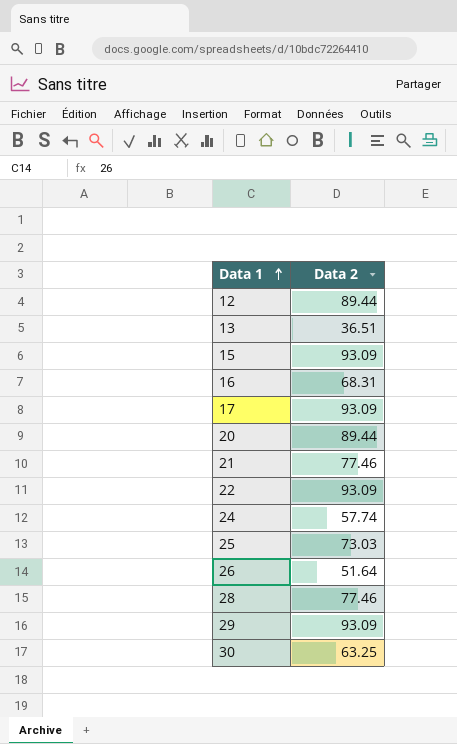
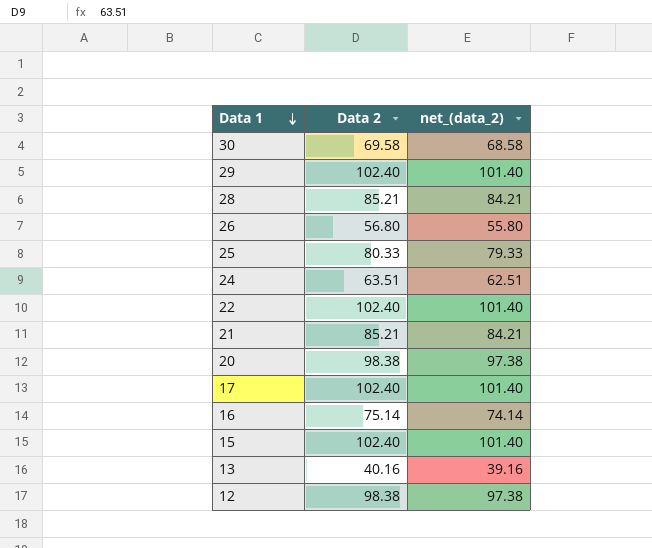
row order: Data 1 ascending -> Data 1 descending
column net_(data_2) | formula: none -> [Data 2] - 1
30 | Data 2: 63.25 -> 69.58
29 | Data 2: 93.09 -> 102.40
28 | Data 2: 77.46 -> 85.21
26 | Data 2: 51.64 -> 56.80
25 | Data 2: 73.03 -> 80.33
24 | Data 2: 57.74 -> 63.51
22 | Data 2: 93.09 -> 102.40
21 | Data 2: 77.46 -> 85.21
20 | Data 2: 89.44 -> 98.38
17 | Data 2: 93.09 -> 102.40
16 | Data 2: 68.31 -> 75.14
15 | Data 2: 93.09 -> 102.40
13 | Data 2: 36.51 -> 40.16
12 | Data 2: 89.44 -> 98.38

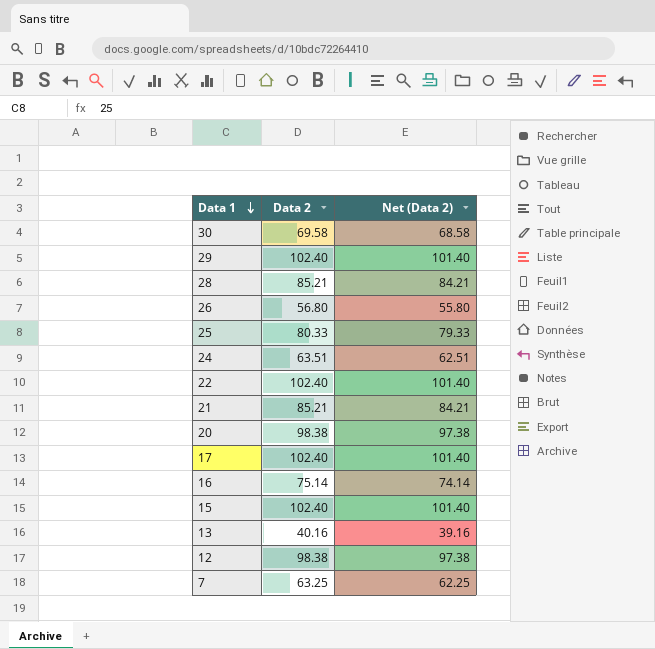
column name: net_(data_2) -> Net (Data 2)
row 7: none -> 63.25 | 62.25

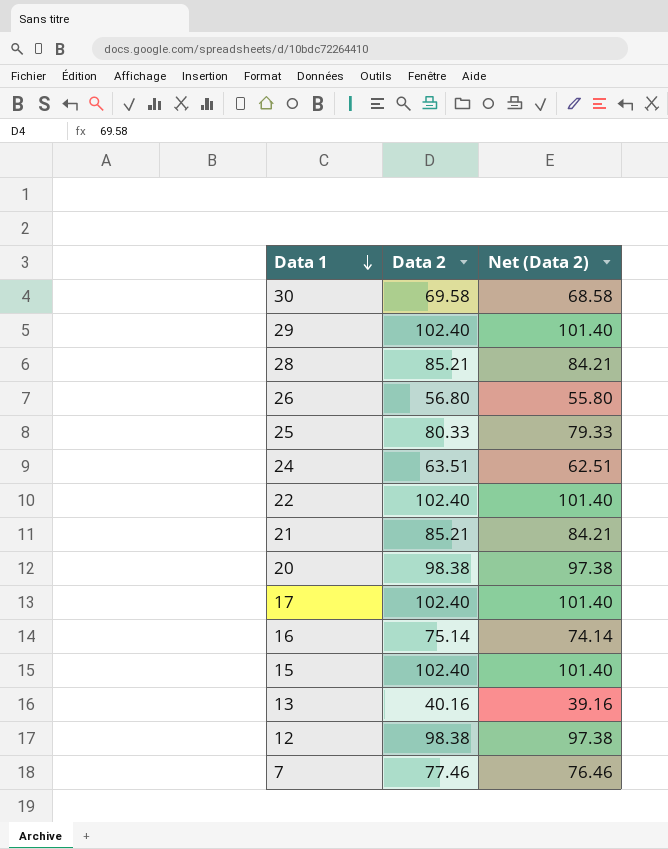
7 | Data 2: 63.25 -> 77.46
7 | Net (Data 2): 62.25 -> 76.46

